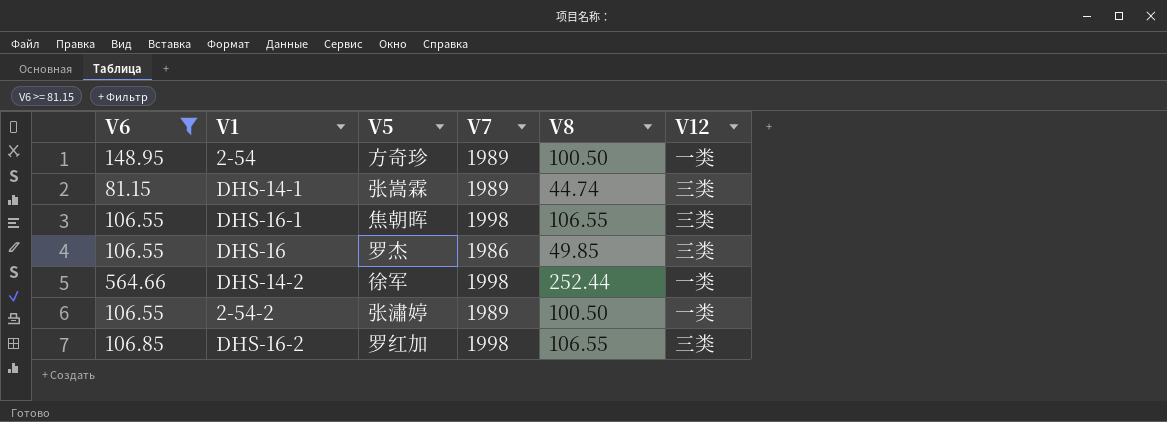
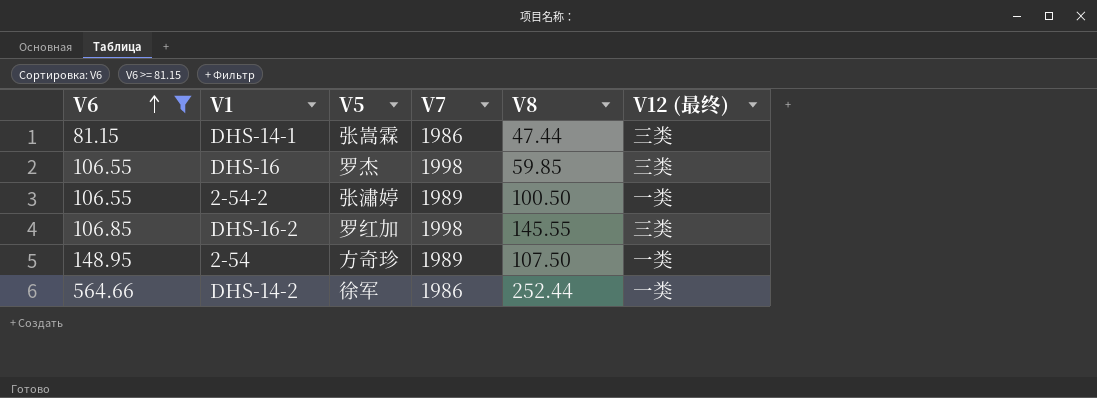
row order: none -> V6 ascending
column name: V12 -> V12 (最终)
row DHS-16-1: 106.55 | 焦朝晖 | 1998 | 106.55 | 三类 -> none
DHS-14-1 | V7: 1989 -> 1986
DHS-14-1 | V8: 44.74 -> 47.44
DHS-16 | V7: 1986 -> 1998
DHS-16 | V8: 49.85 -> 59.85
DHS-16-2 | V8: 106.55 -> 145.55
2-54 | V8: 100.50 -> 107.50
DHS-14-2 | V7: 1998 -> 1986

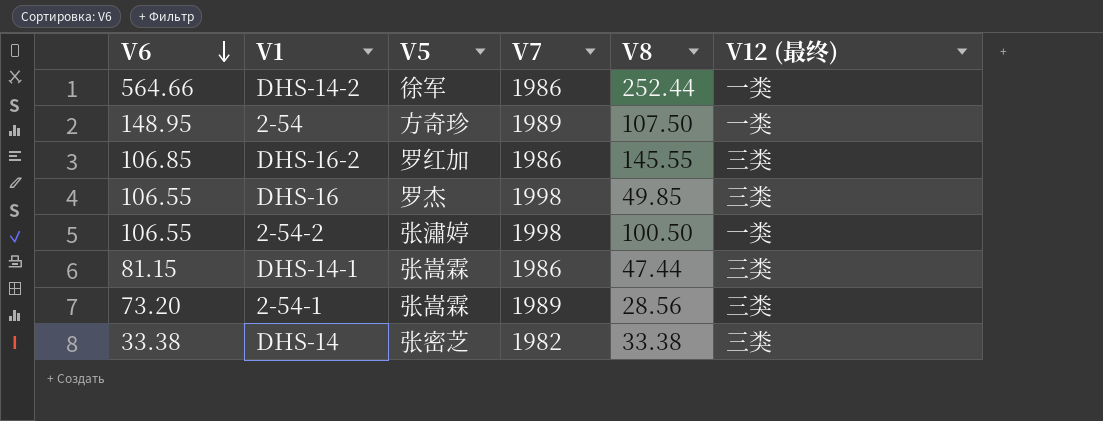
filter: V6 >= 81.15 -> none
row order: V6 ascending -> V6 descending
DHS-16-2 | V7: 1998 -> 1986
DHS-16 | V8: 59.85 -> 49.85
2-54-2 | V7: 1989 -> 1998

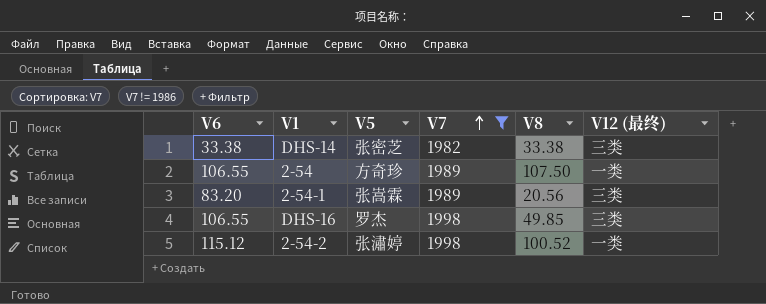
filter: none -> V7 != 1986
row order: V6 descending -> V7 ascending
2-54 | V6: 148.95 -> 106.55
2-54-1 | V6: 73.20 -> 83.20
2-54-1 | V8: 28.56 -> 20.56
2-54-2 | V6: 106.55 -> 115.12
2-54-2 | V8: 100.50 -> 100.52

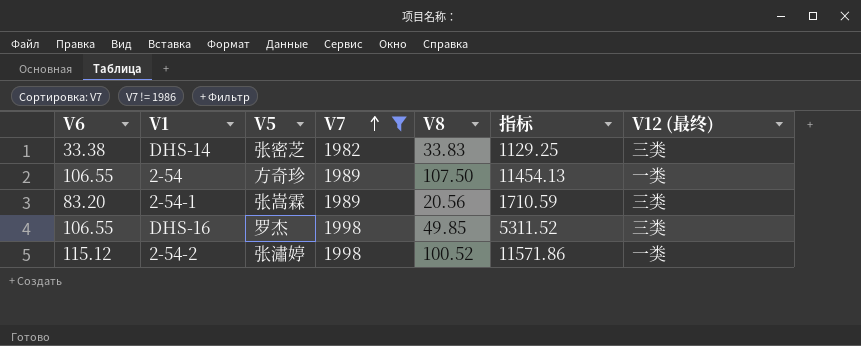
column 指标 | formula: none -> [V6] * [V8]
DHS-14 | V8: 33.38 -> 33.83

